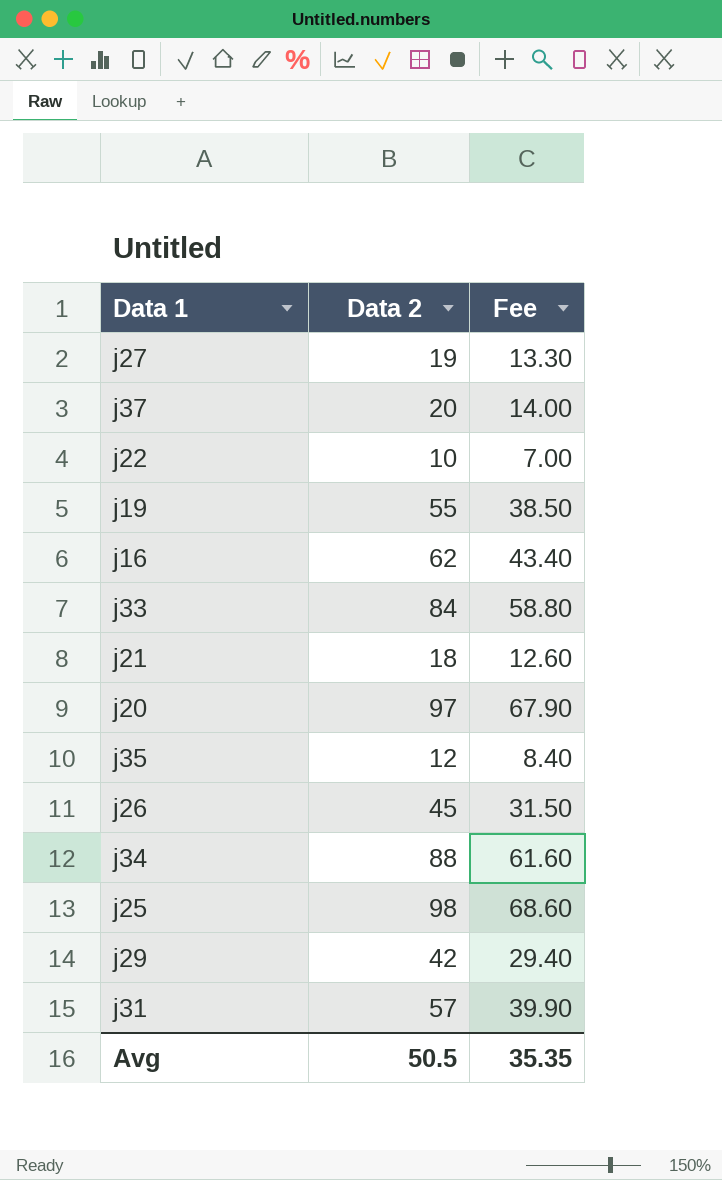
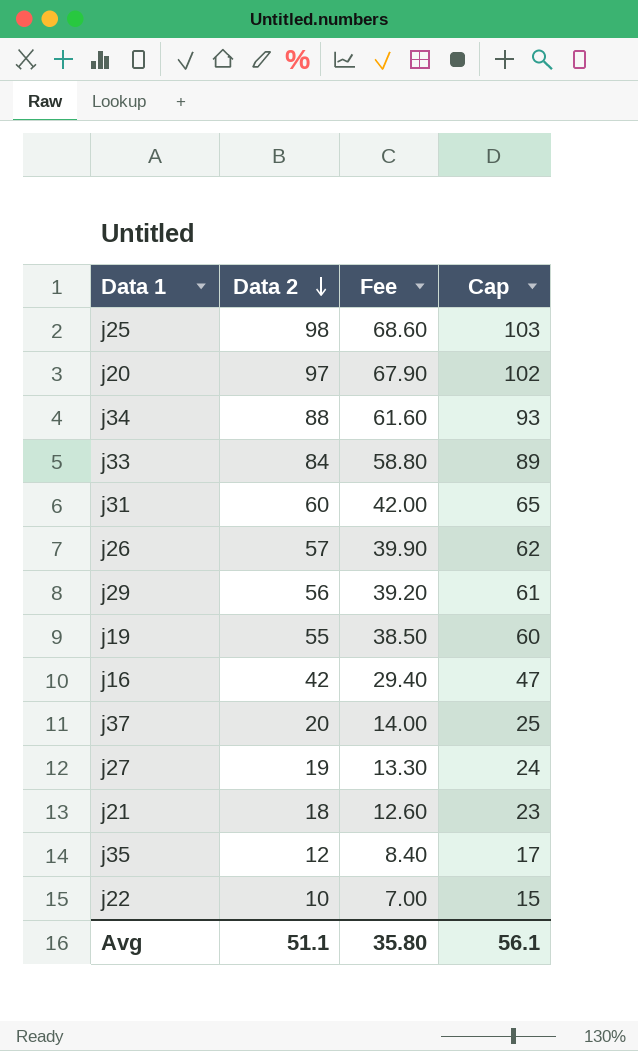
row order: none -> Data 2 descending
column Cap | formula: none -> [Data 2] + 5
j31 | Data 2: 57 -> 60
j31 | Fee: 39.90 -> 42.00
j26 | Data 2: 45 -> 57
j26 | Fee: 31.50 -> 39.90
j29 | Data 2: 42 -> 56
j29 | Fee: 29.40 -> 39.20
j16 | Data 2: 62 -> 42
j16 | Fee: 43.40 -> 29.40
Avg | Data 2: 50.5 -> 51.1
Avg | Fee: 35.35 -> 35.80

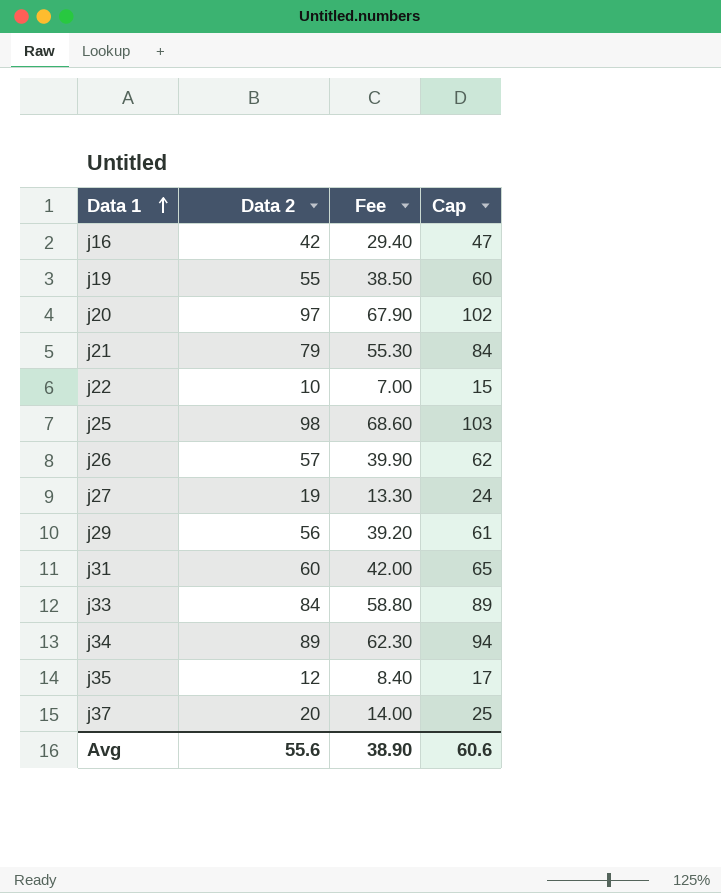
row order: Data 2 descending -> Data 1 ascending
j21 | Data 2: 18 -> 79
j21 | Fee: 12.60 -> 55.30
j21 | Cap: 23 -> 84
j34 | Data 2: 88 -> 89
j34 | Fee: 61.60 -> 62.30
j34 | Cap: 93 -> 94
Avg | Data 2: 51.1 -> 55.6
Avg | Fee: 35.80 -> 38.90
Avg | Cap: 56.1 -> 60.6

